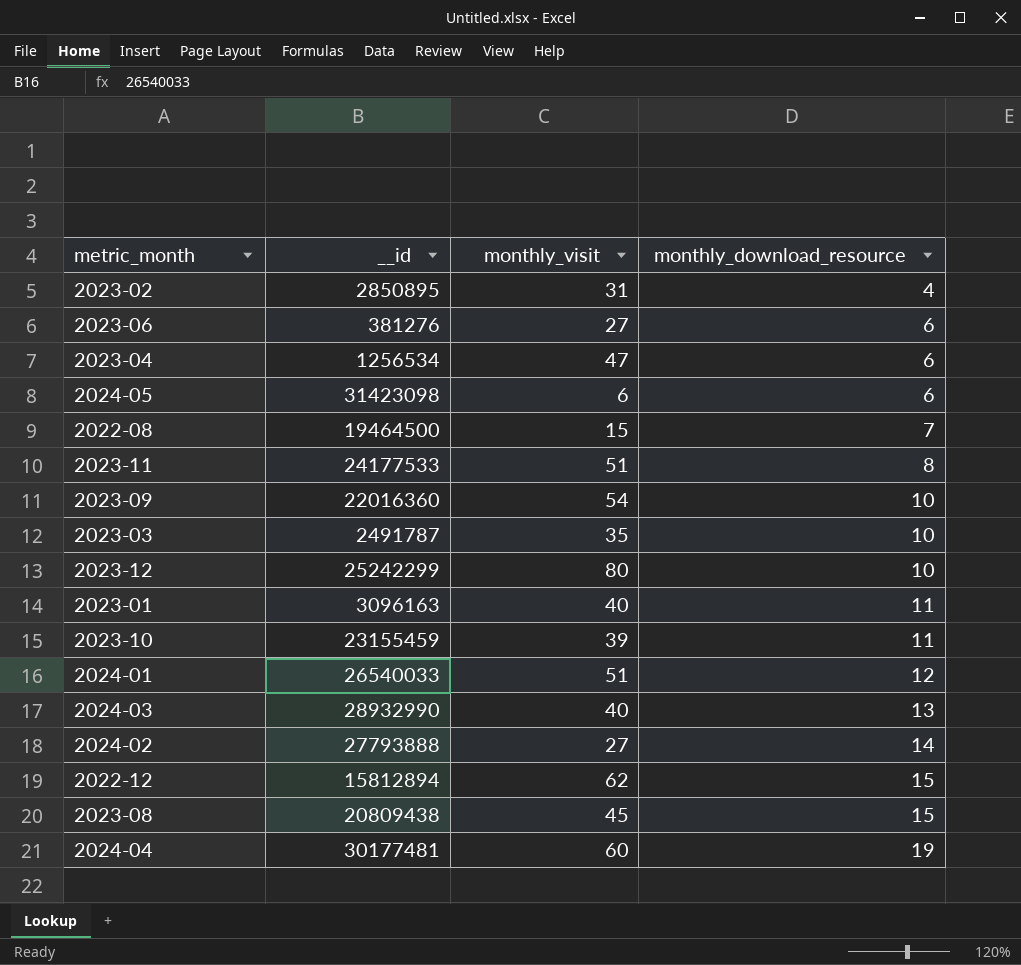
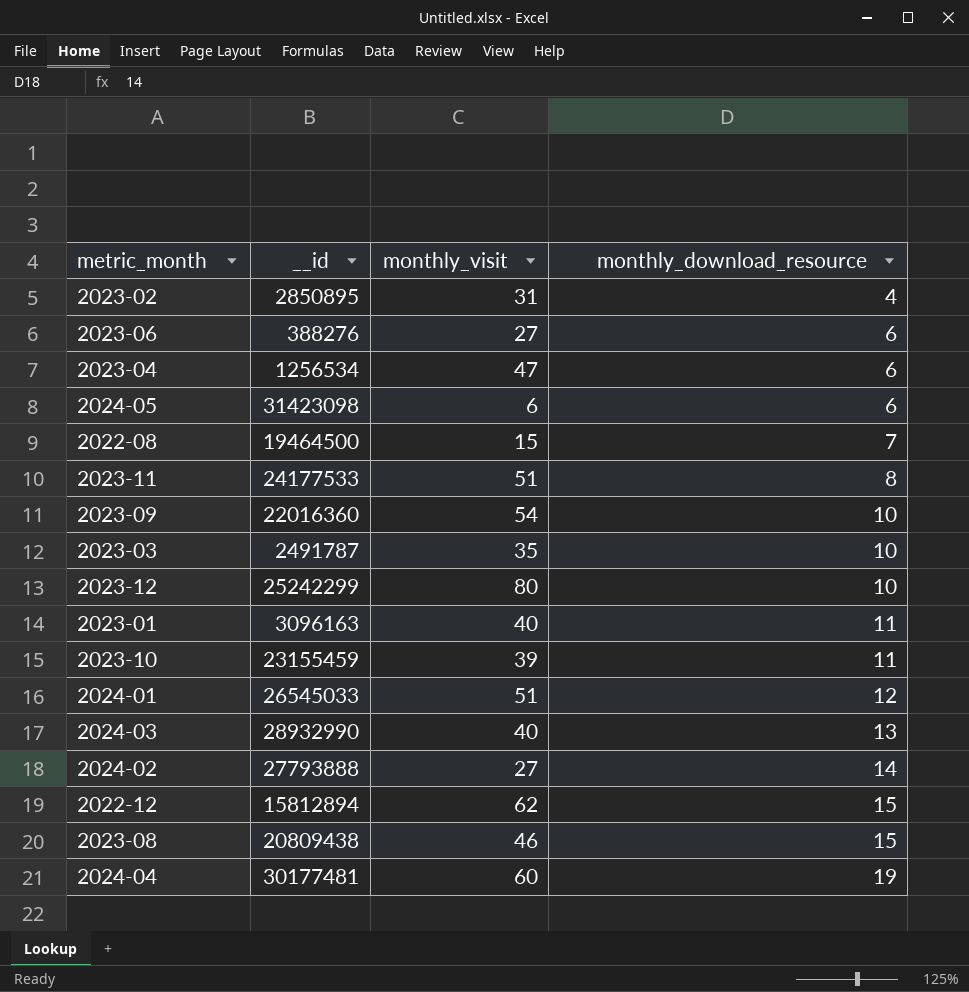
2023-06 | __id: 381276 -> 388276
2024-01 | __id: 26540033 -> 26545033
2023-08 | monthly_visit: 45 -> 46

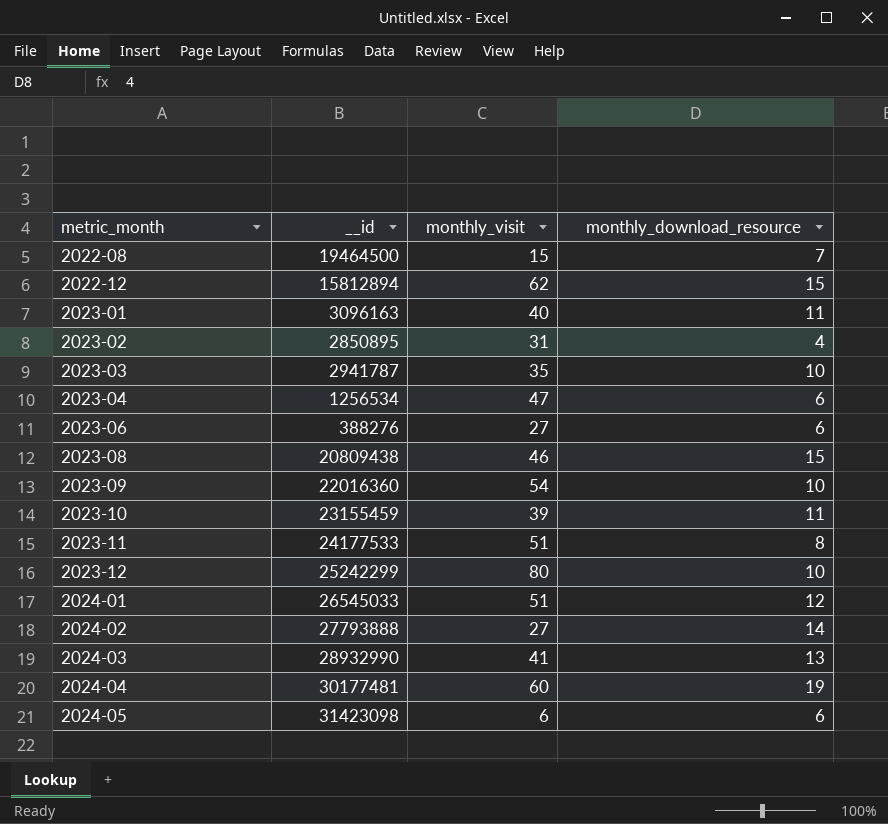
row order: monthly_download_resource ascending -> metric_month ascending
2023-03 | __id: 2491787 -> 2941787
2024-03 | monthly_visit: 40 -> 41

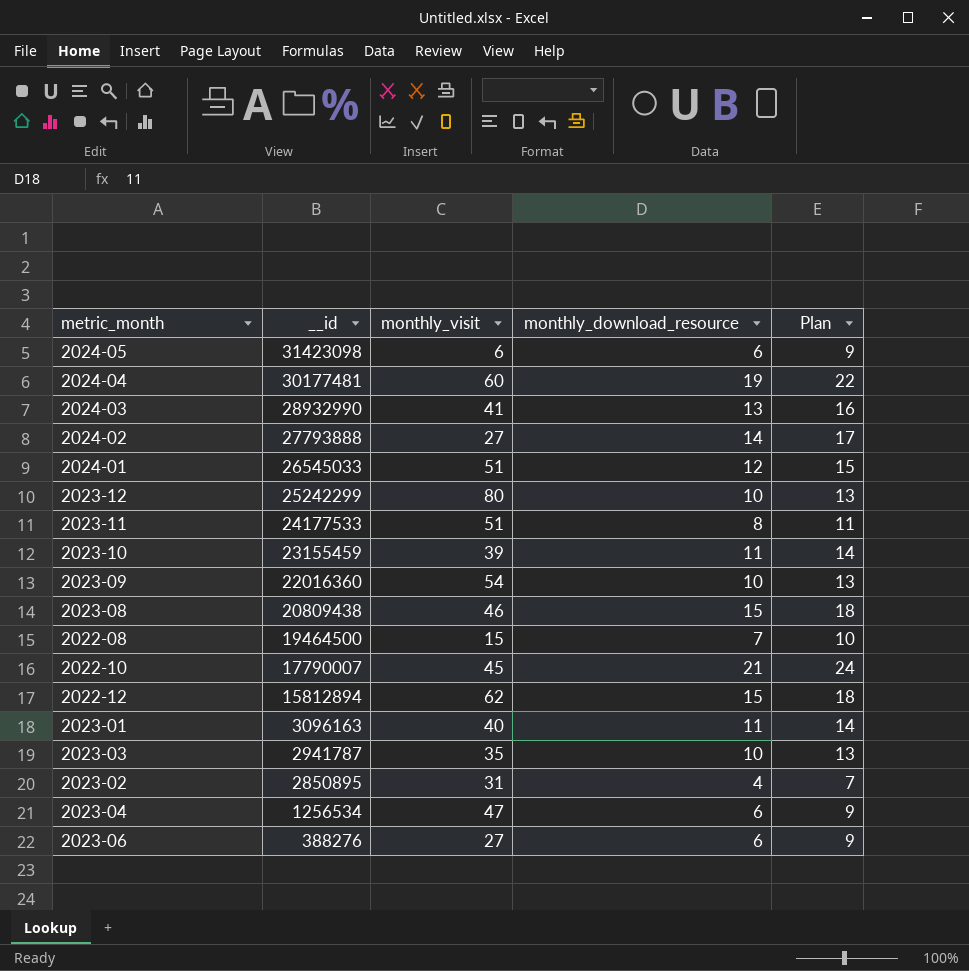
row order: metric_month ascending -> __id descending
column Plan | formula: none -> [monthly_download_resource] + 3
row 2022-10: none -> 17790007 | 45 | 21 | 24

